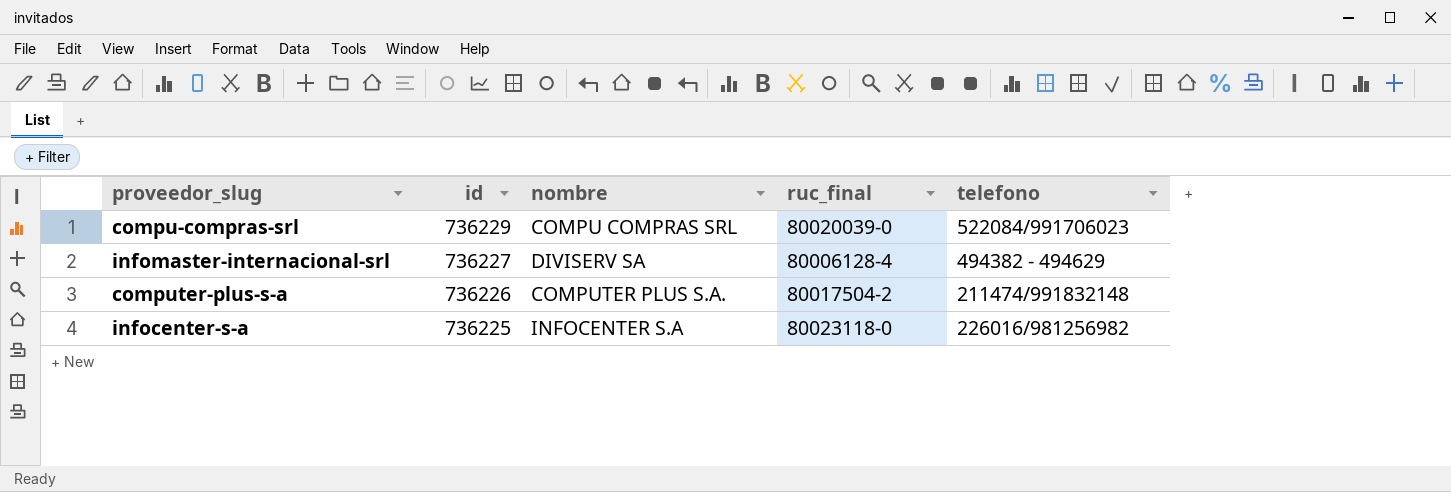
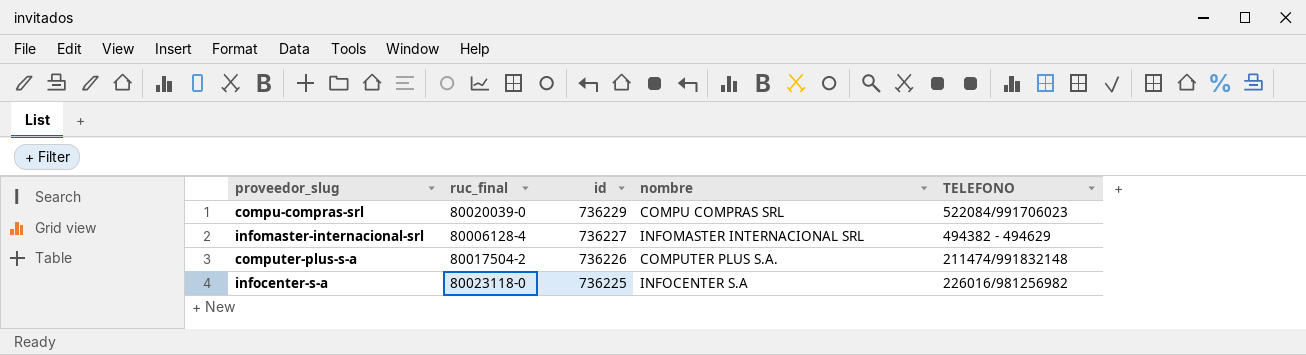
column ruc_final | position: 4 -> 2
column name: telefono -> TELEFONO
infomaster-internacional-srl | nombre: DIVISERV SA -> INFOMASTER INTERNACIONAL SRL

